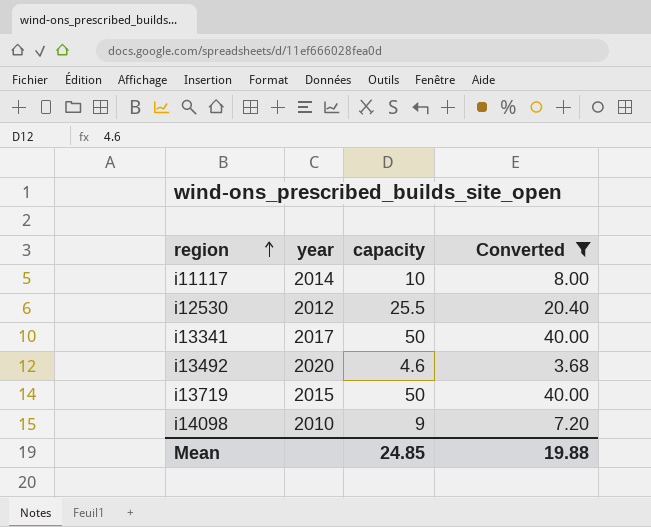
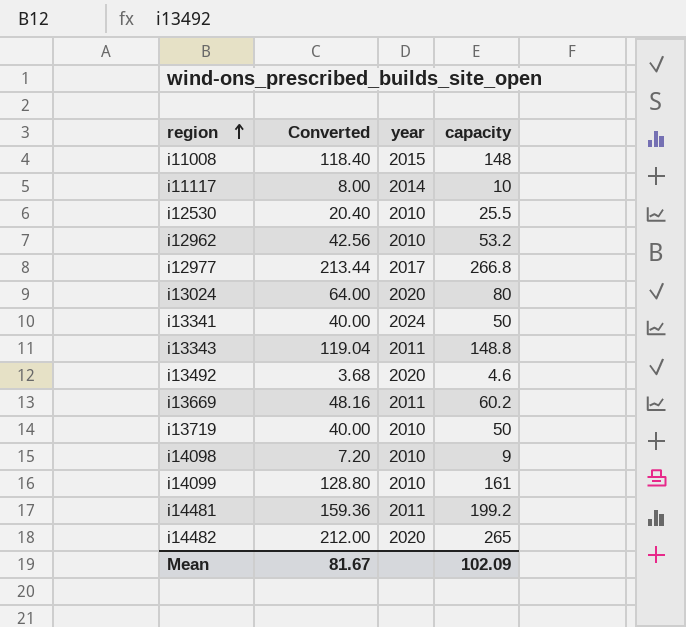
filter: Converted <= 40.00 -> none
column Converted | position: 4 -> 2
i12530 | year: 2012 -> 2010
i13341 | year: 2017 -> 2024
i13719 | year: 2015 -> 2010
Mean | Converted: 19.88 -> 81.67
Mean | capacity: 24.85 -> 102.09

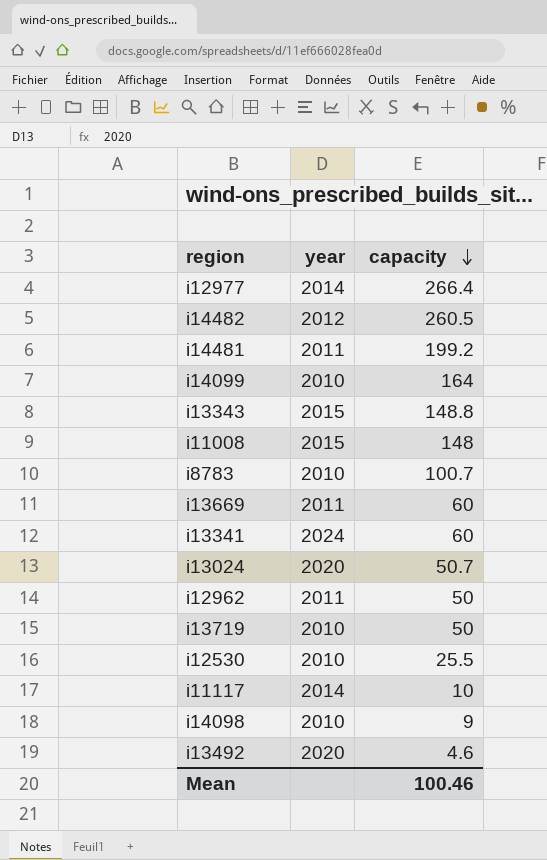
row order: region ascending -> capacity descending
column Converted | formula: [capacity] * 0.8 -> none
i12977 | year: 2017 -> 2014
i12977 | capacity: 266.8 -> 266.4
i14482 | year: 2020 -> 2012
i14482 | capacity: 265 -> 260.5
i14099 | capacity: 161 -> 164
i13343 | year: 2011 -> 2015
row i8783: none -> 2010 | 100.7
i13669 | capacity: 60.2 -> 60
i13341 | capacity: 50 -> 60
i13024 | capacity: 80 -> 50.7
i12962 | year: 2010 -> 2011
i12962 | capacity: 53.2 -> 50
Mean | capacity: 102.09 -> 100.46

